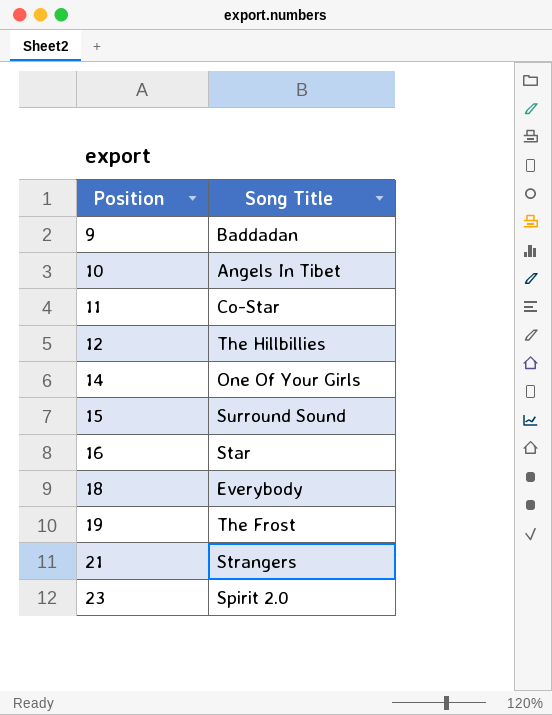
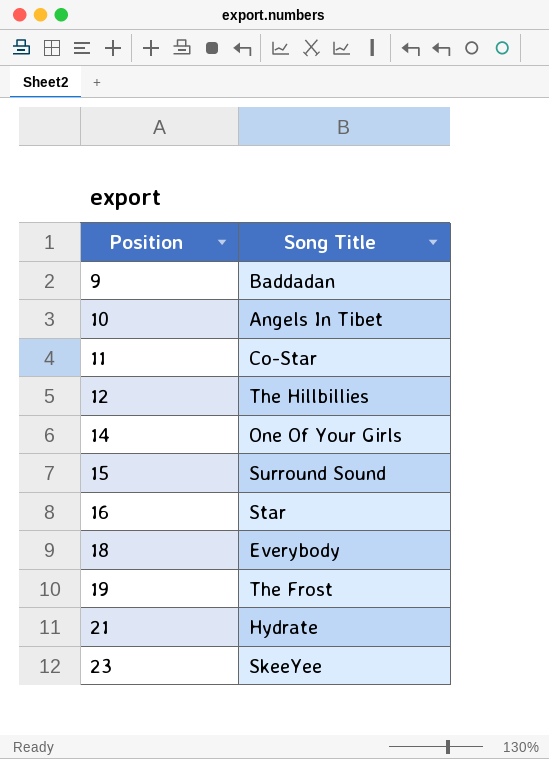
21 | Song Title: Strangers -> Hydrate
23 | Song Title: Spirit 2.0 -> SkeeYee

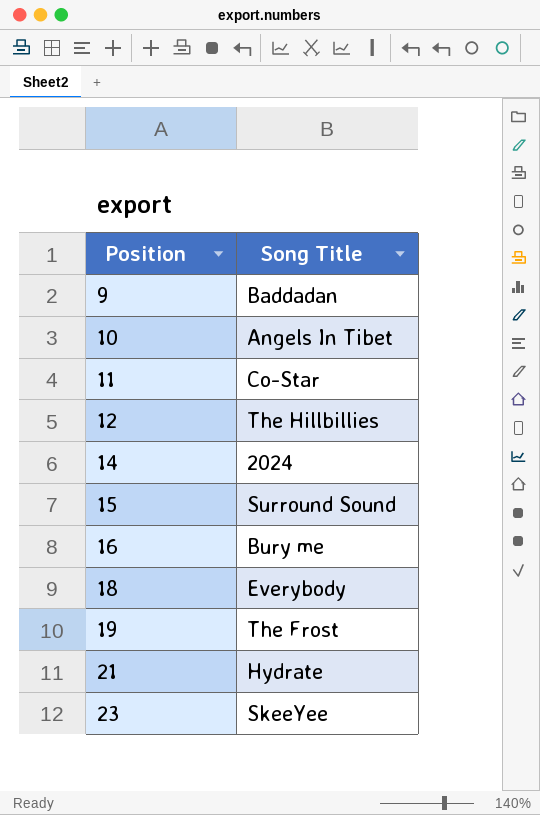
14 | Song Title: One Of Your Girls -> 2024
16 | Song Title: Star -> Bury me

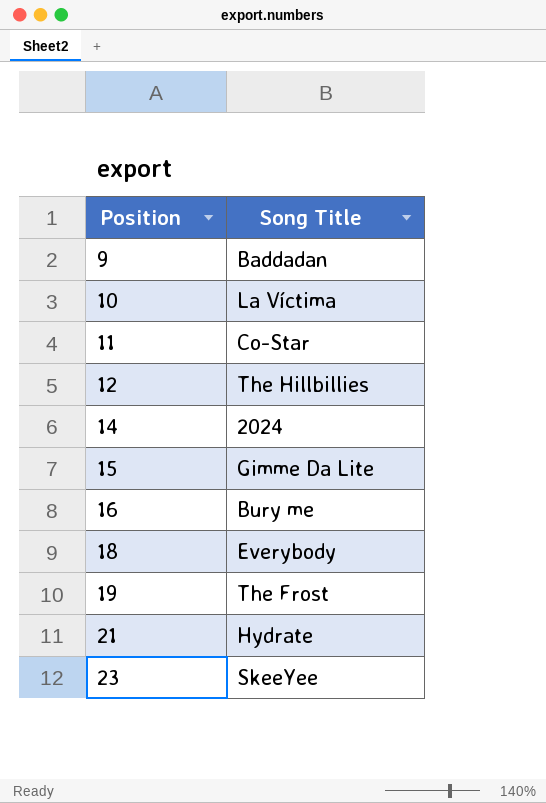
10 | Song Title: Angels In Tibet -> La Víctima
15 | Song Title: Surround Sound -> Gimme Da Lite

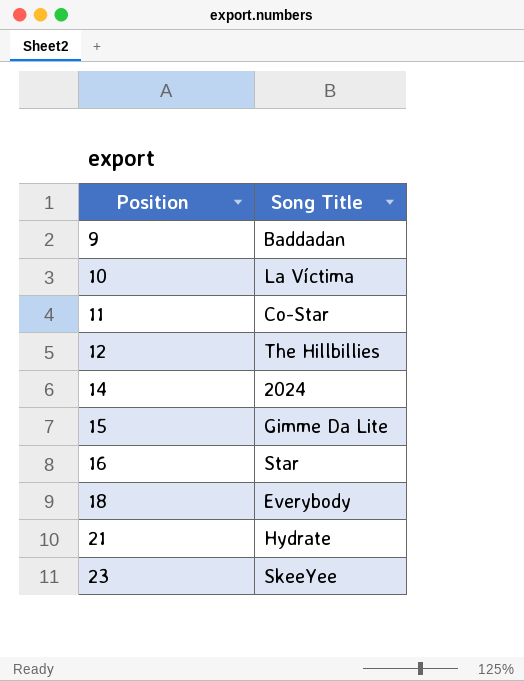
row 19: The Frost -> none
16 | Song Title: Bury me -> Star

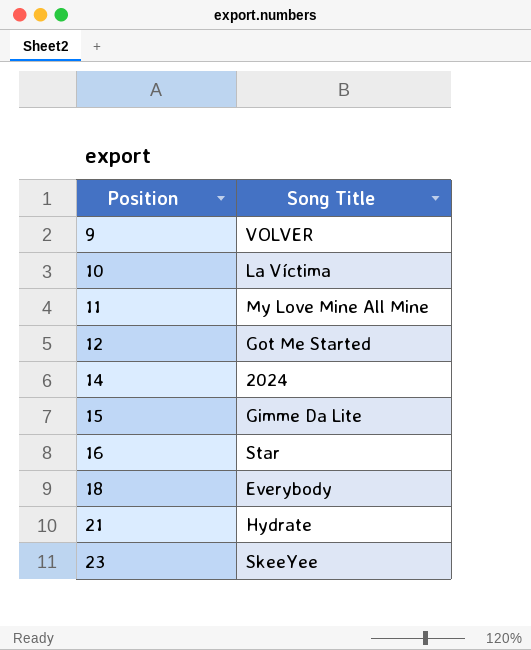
9 | Song Title: Baddadan -> VOLVER
11 | Song Title: Co-Star -> My Love Mine All Mine
12 | Song Title: The Hillbillies -> Got Me Started

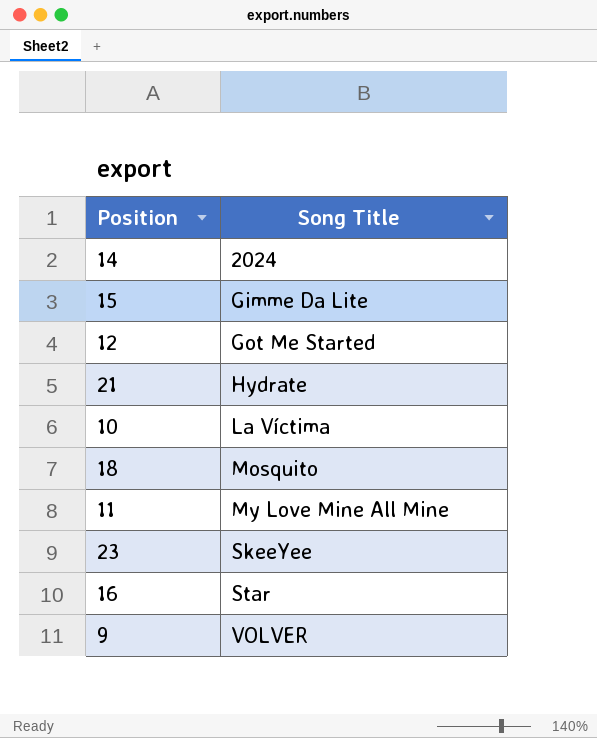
row order: Position ascending -> Song Title ascending
18 | Song Title: Everybody -> Mosquito

